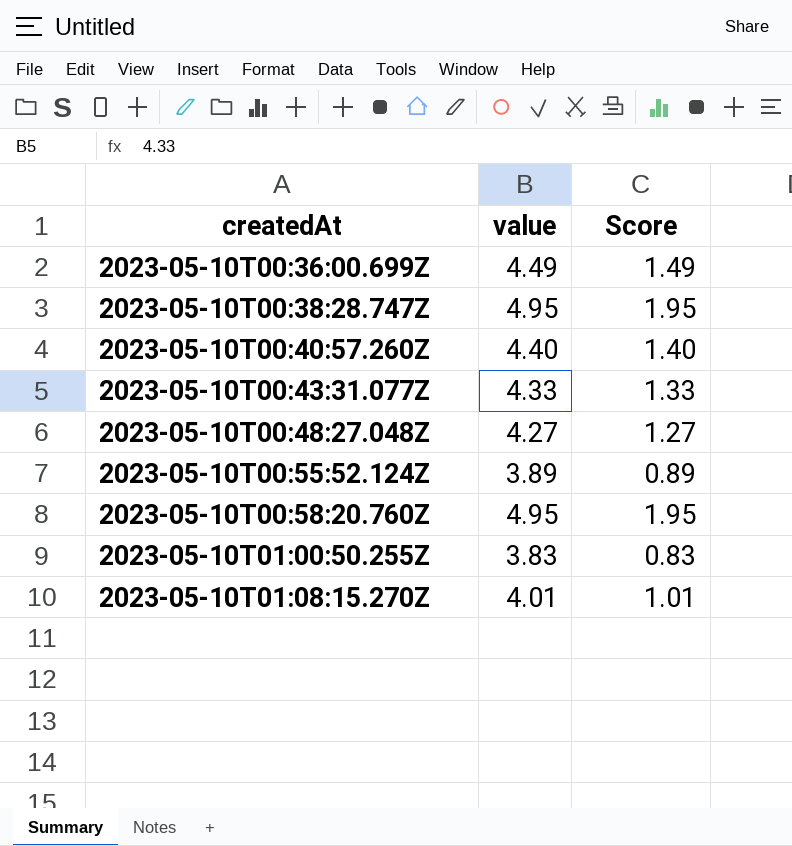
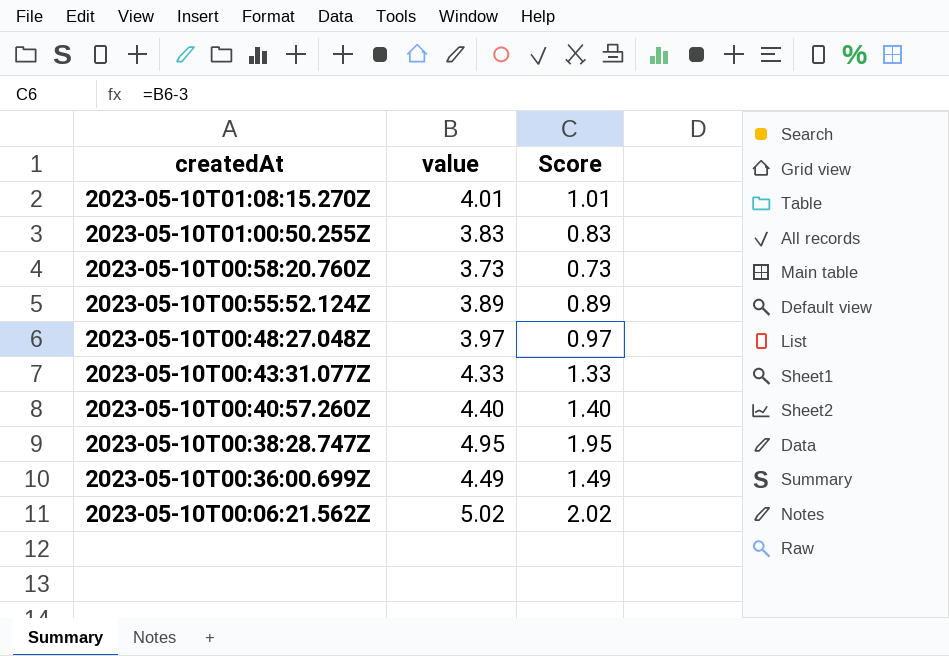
row order: createdAt ascending -> createdAt descending
2023-05-10T00:58:20.760Z | value: 4.95 -> 3.73
2023-05-10T00:58:20.760Z | Score: 1.95 -> 0.73
2023-05-10T00:48:27.048Z | value: 4.27 -> 3.97
2023-05-10T00:48:27.048Z | Score: 1.27 -> 0.97
row 2023-05-10T00:06:21.562Z: none -> 5.02 | 2.02

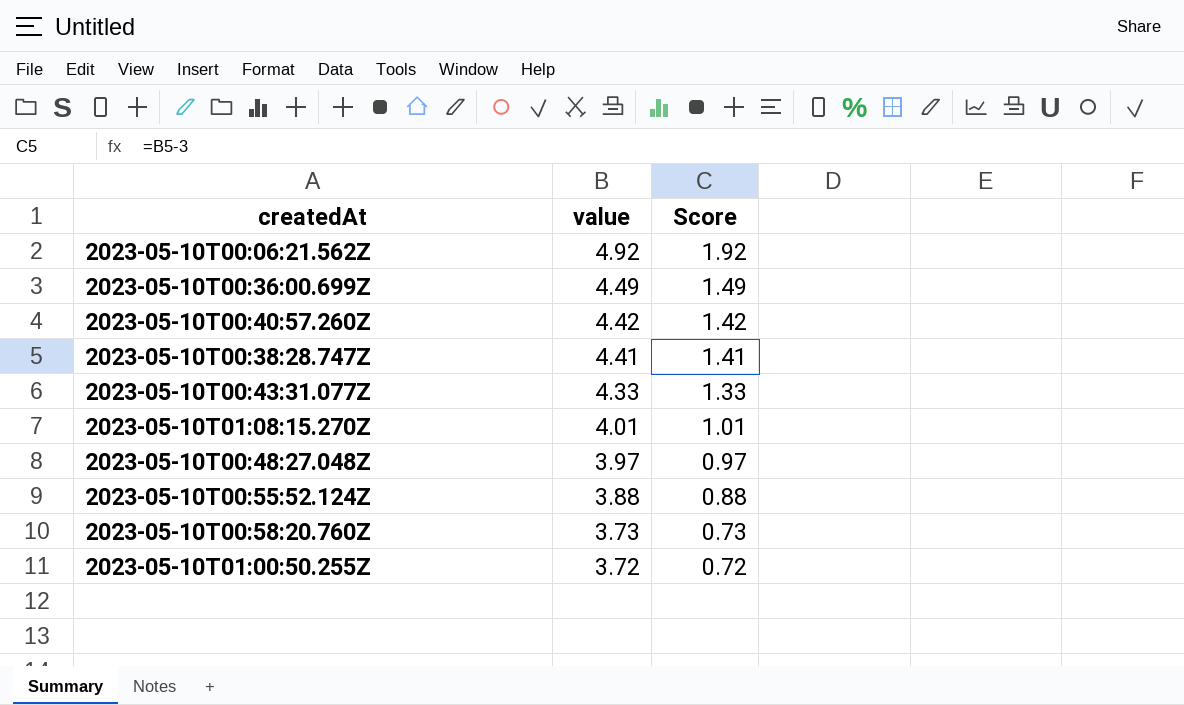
row order: createdAt descending -> value descending
2023-05-10T00:06:21.562Z | value: 5.02 -> 4.92
2023-05-10T00:06:21.562Z | Score: 2.02 -> 1.92
2023-05-10T00:40:57.260Z | value: 4.40 -> 4.42
2023-05-10T00:40:57.260Z | Score: 1.40 -> 1.42
2023-05-10T00:38:28.747Z | value: 4.95 -> 4.41
2023-05-10T00:38:28.747Z | Score: 1.95 -> 1.41
2023-05-10T00:55:52.124Z | value: 3.89 -> 3.88
2023-05-10T00:55:52.124Z | Score: 0.89 -> 0.88
2023-05-10T01:00:50.255Z | value: 3.83 -> 3.72
2023-05-10T01:00:50.255Z | Score: 0.83 -> 0.72

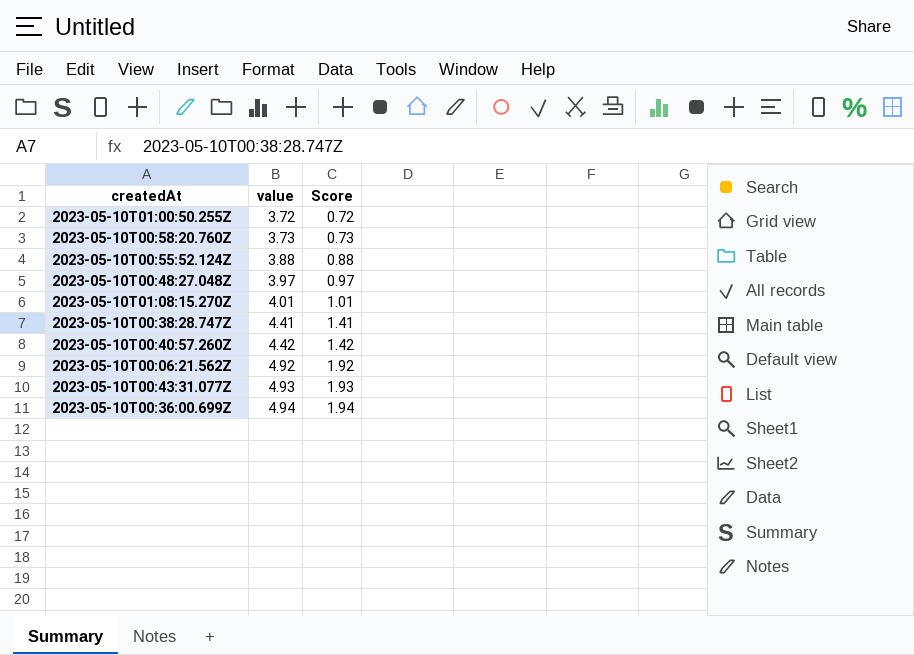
row order: value descending -> value ascending
2023-05-10T00:43:31.077Z | value: 4.33 -> 4.93
2023-05-10T00:43:31.077Z | Score: 1.33 -> 1.93
2023-05-10T00:36:00.699Z | value: 4.49 -> 4.94
2023-05-10T00:36:00.699Z | Score: 1.49 -> 1.94

